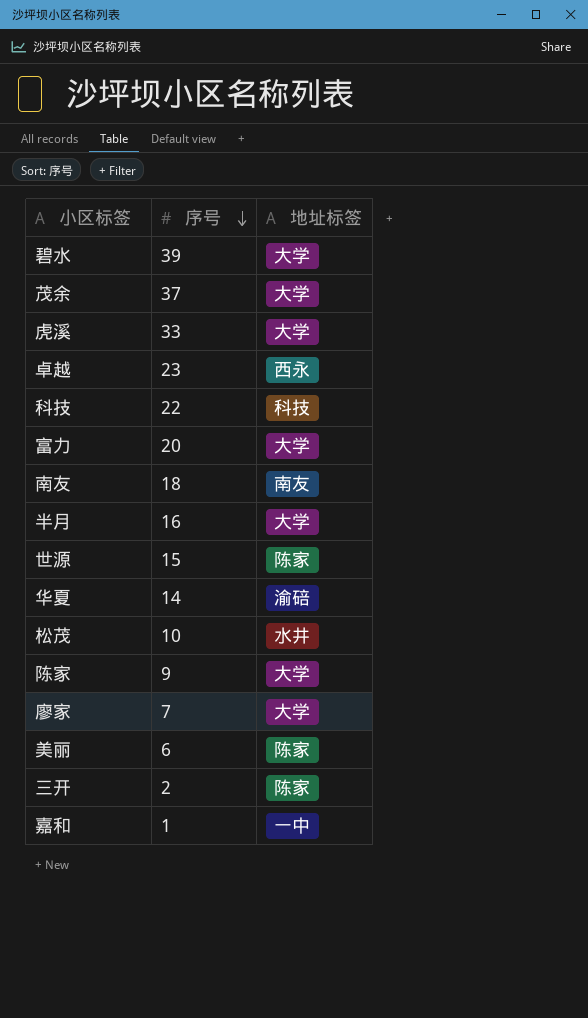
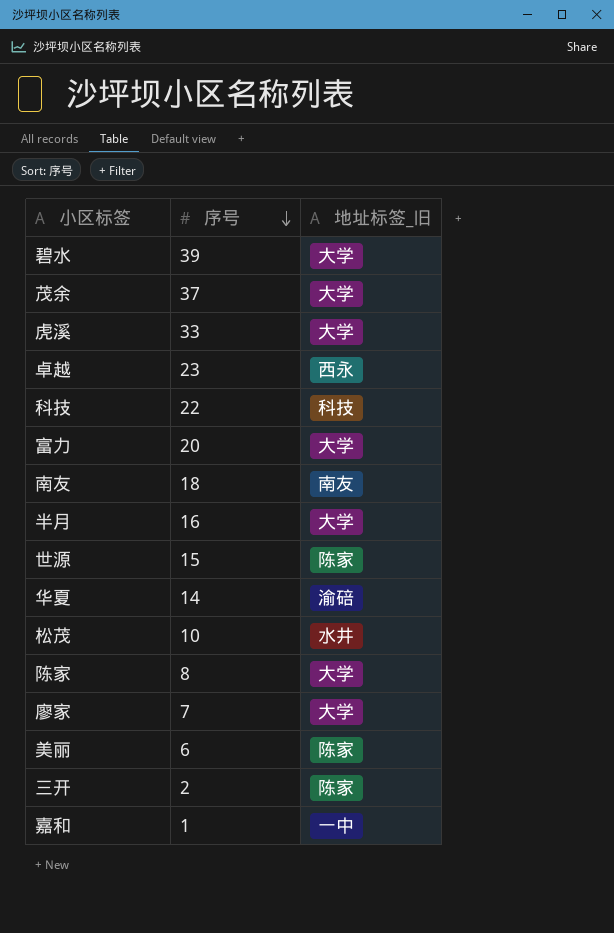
column name: 地址标签 -> 地址标签_旧
陈家 | 序号: 9 -> 8

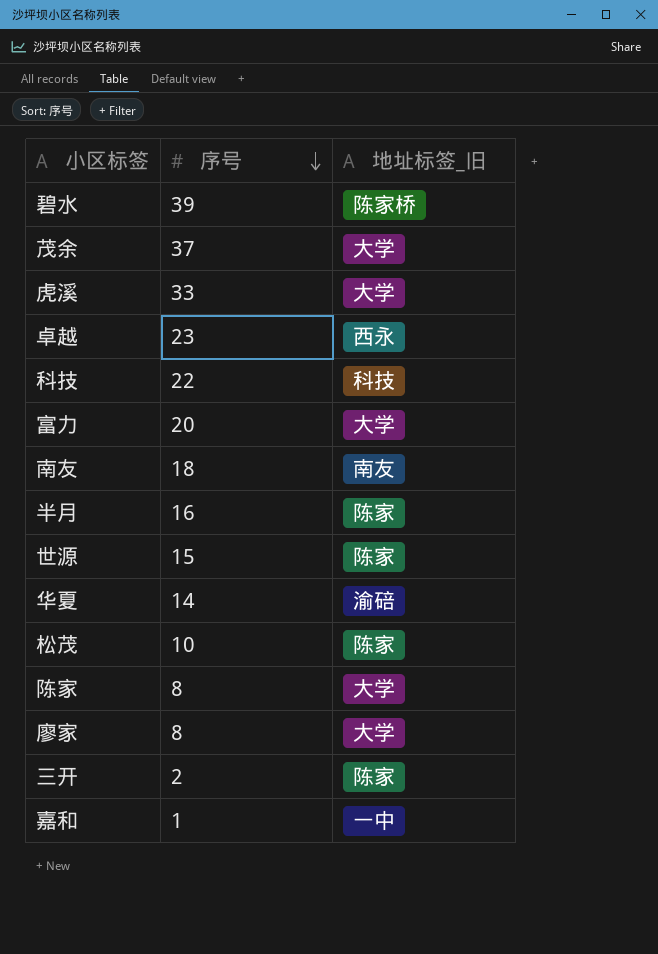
row 美丽: 6 | 陈家 -> none
碧水 | 地址标签_旧: 大学 -> 陈家桥
半月 | 地址标签_旧: 大学 -> 陈家
松茂 | 地址标签_旧: 水井 -> 陈家
廖家 | 序号: 7 -> 8

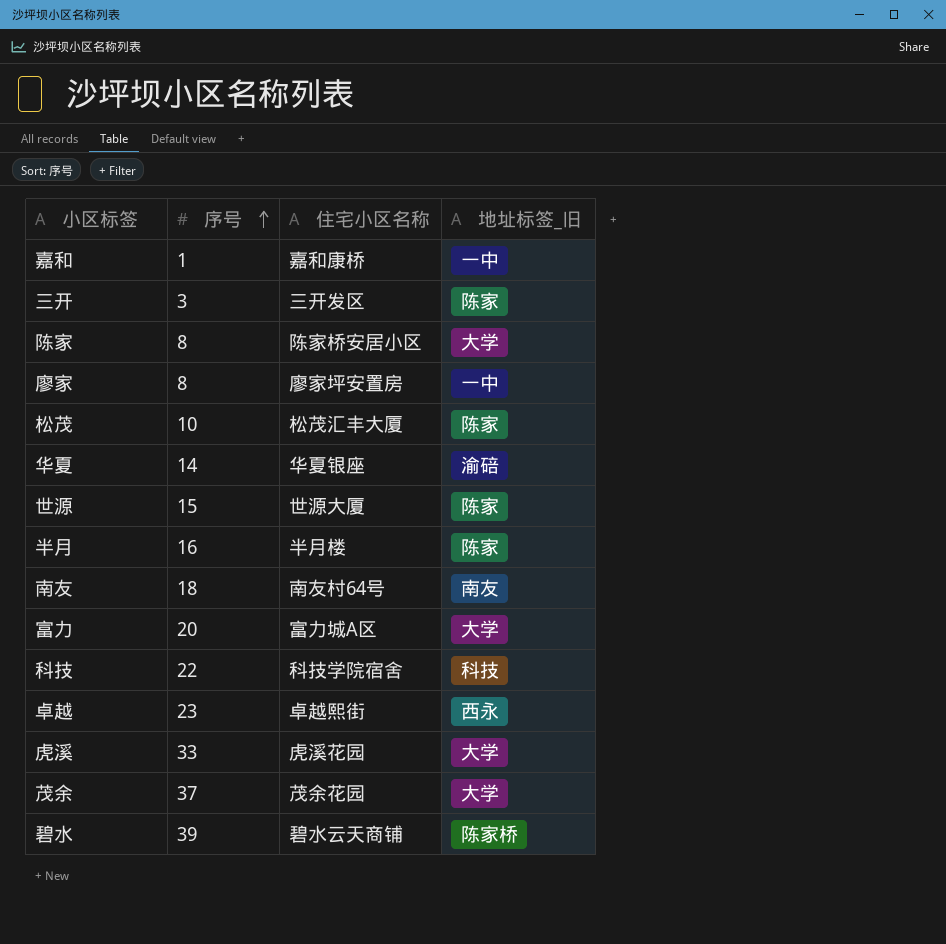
row order: 序号 descending -> 序号 ascending
column 住宅小区名称 | position: none -> 3
三开 | 序号: 2 -> 3
廖家 | 地址标签_旧: 大学 -> 一中

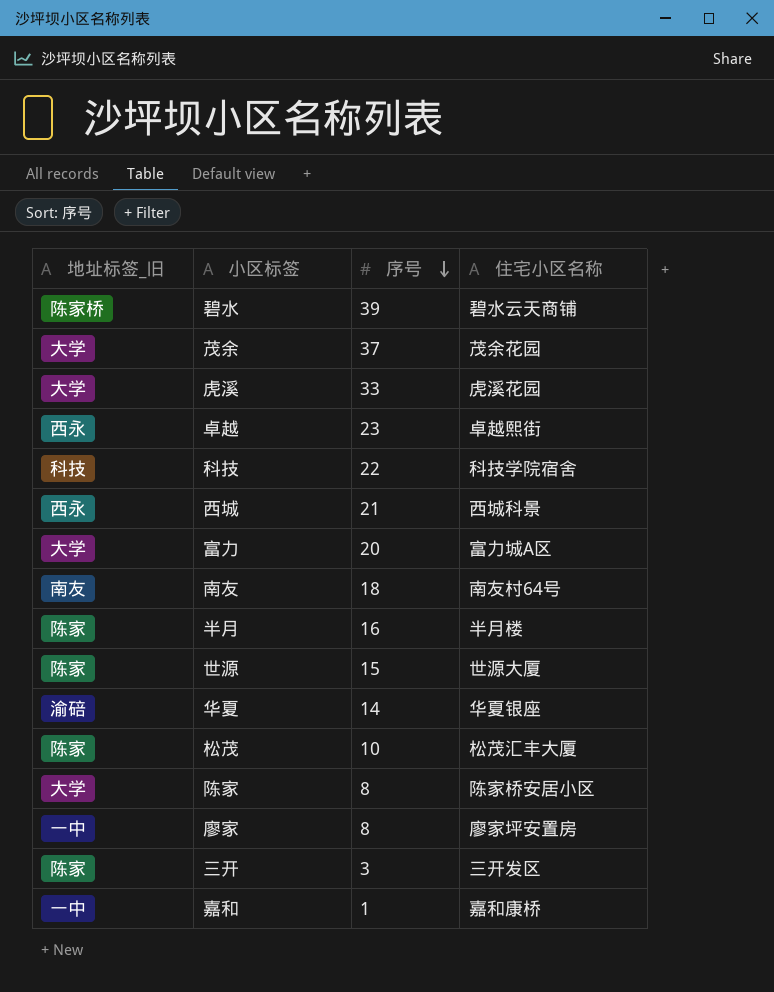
row order: 序号 ascending -> 序号 descending
column 地址标签_旧 | position: 4 -> 1
row 西城: none -> 西永 | 21 | 西城科景

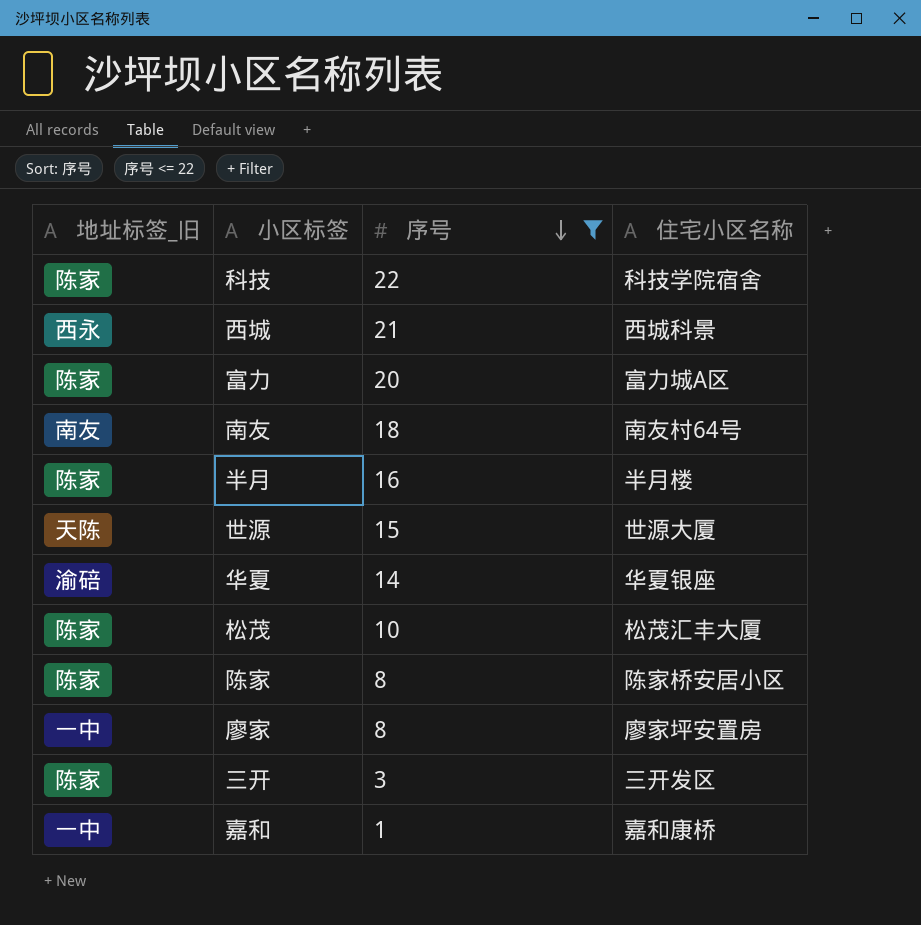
filter: none -> 序号 <= 22
科技 | 地址标签_旧: 科技 -> 陈家
富力 | 地址标签_旧: 大学 -> 陈家
世源 | 地址标签_旧: 陈家 -> 天陈
陈家 | 地址标签_旧: 大学 -> 陈家

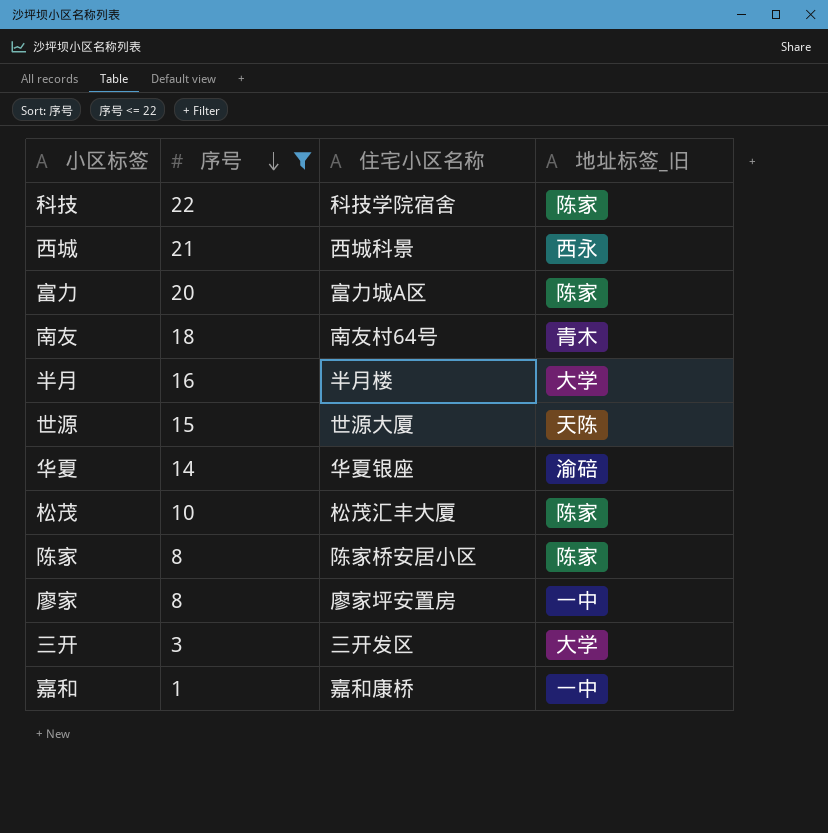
column 地址标签_旧 | position: 1 -> 4
南友 | 地址标签_旧: 南友 -> 青木
半月 | 地址标签_旧: 陈家 -> 大学
三开 | 地址标签_旧: 陈家 -> 大学

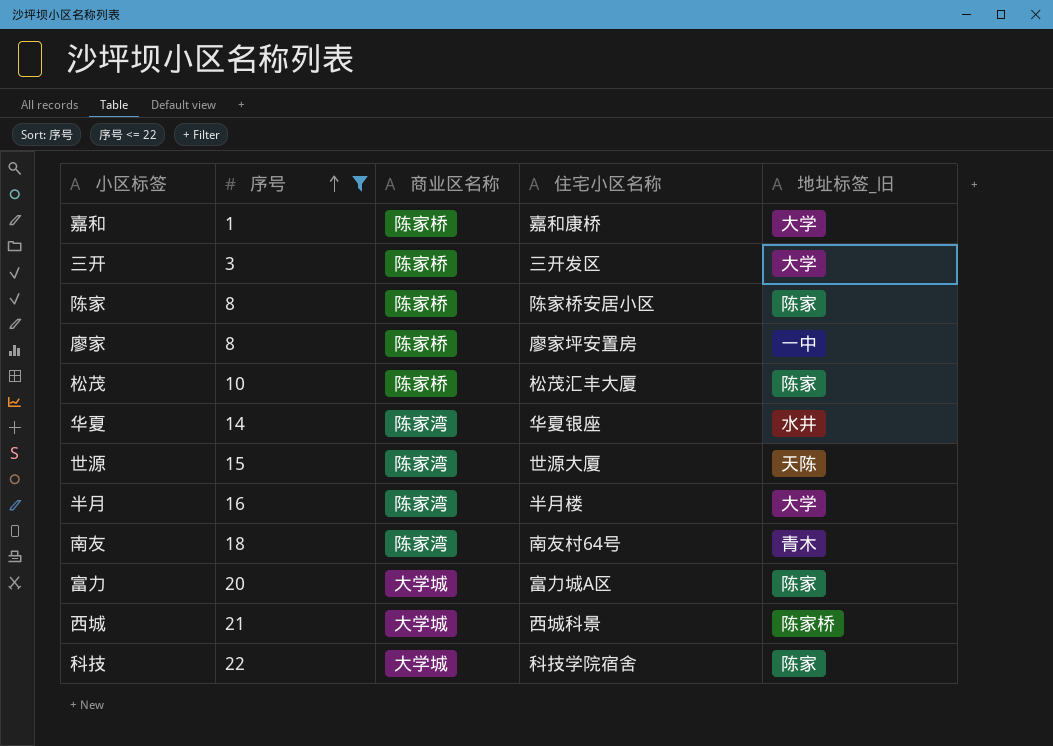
row order: 序号 descending -> 序号 ascending
column 商业区名称 | position: none -> 3
嘉和 | 地址标签_旧: 一中 -> 大学
华夏 | 地址标签_旧: 渝碚 -> 水井
西城 | 地址标签_旧: 西永 -> 陈家桥

